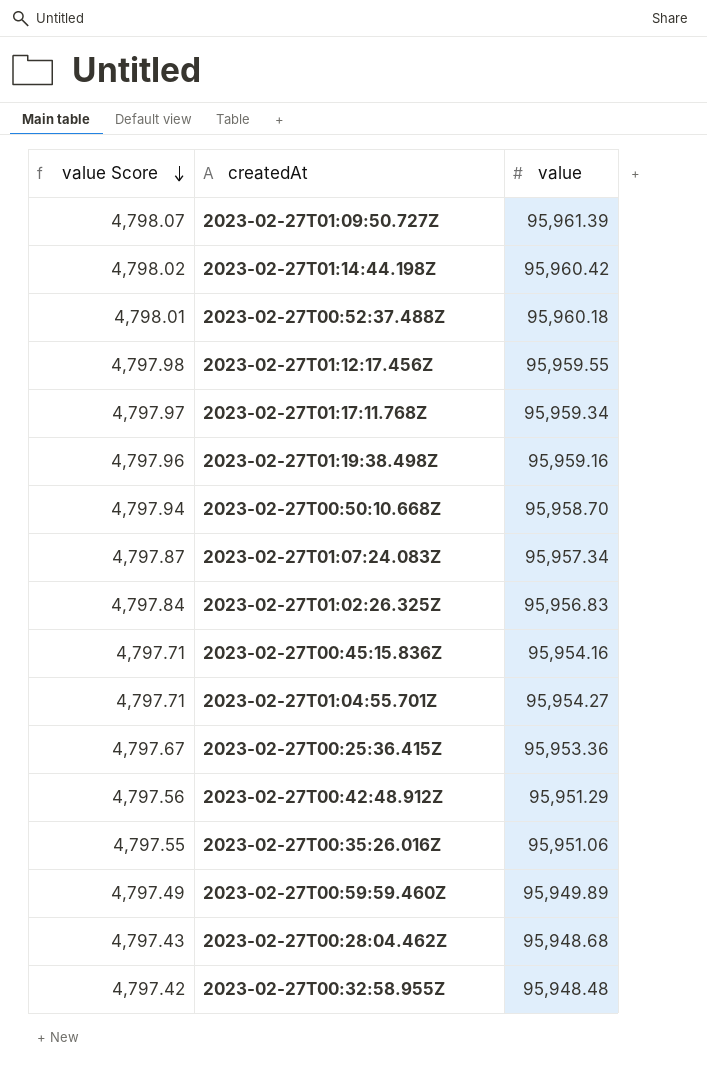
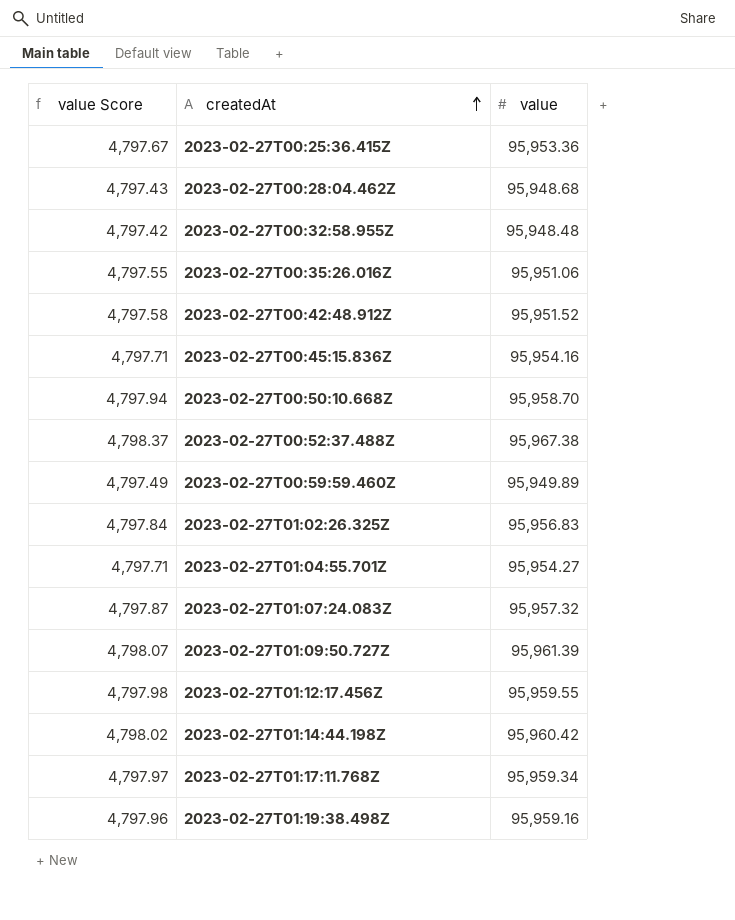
row order: value Score descending -> createdAt ascending
2023-02-27T00:42:48.912Z | value Score: 4,797.56 -> 4,797.58
2023-02-27T00:42:48.912Z | value: 95,951.29 -> 95,951.52
2023-02-27T00:52:37.488Z | value Score: 4,798.01 -> 4,798.37
2023-02-27T00:52:37.488Z | value: 95,960.18 -> 95,967.38
2023-02-27T01:07:24.083Z | value: 95,957.34 -> 95,957.32

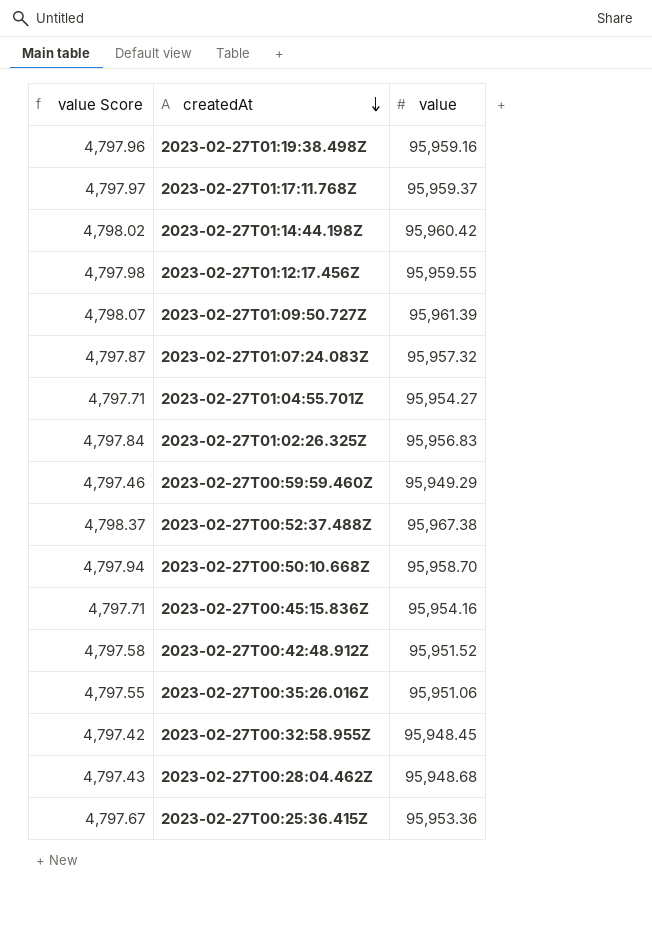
row order: createdAt ascending -> createdAt descending
2023-02-27T01:17:11.768Z | value: 95,959.34 -> 95,959.37
2023-02-27T00:59:59.460Z | value Score: 4,797.49 -> 4,797.46
2023-02-27T00:59:59.460Z | value: 95,949.89 -> 95,949.29
2023-02-27T00:32:58.955Z | value: 95,948.48 -> 95,948.45

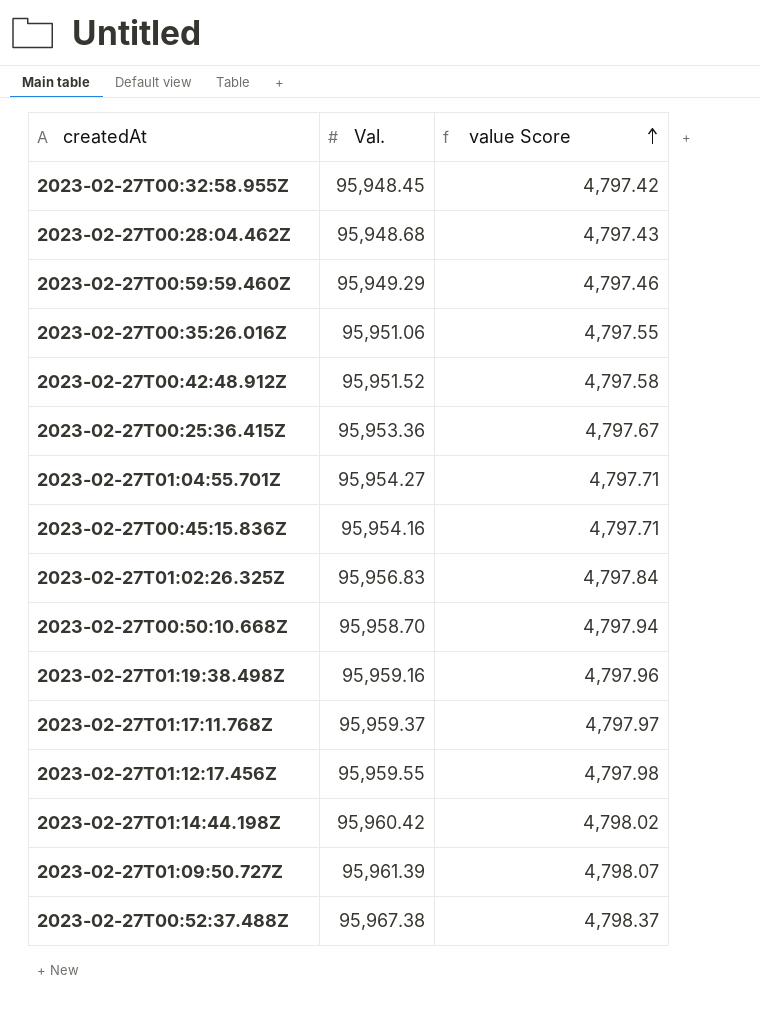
row order: createdAt descending -> value Score ascending
column name: value -> Val.
column value Score | position: 1 -> 3
row 2023-02-27T01:07:24.083Z: 4,797.87 | 95,957.32 -> none

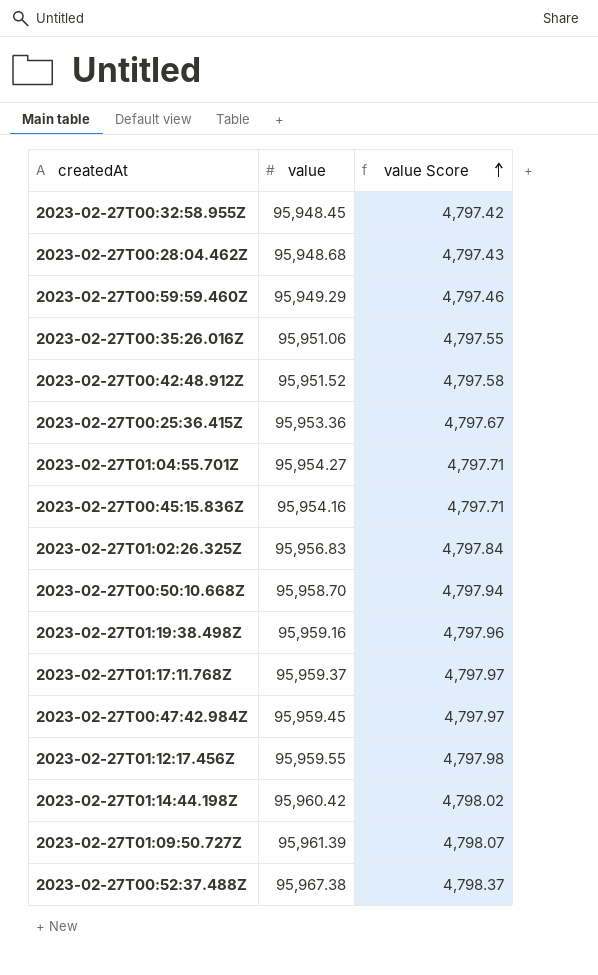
column name: Val. -> value
row 2023-02-27T00:47:42.984Z: none -> 95,959.45 | 4,797.97

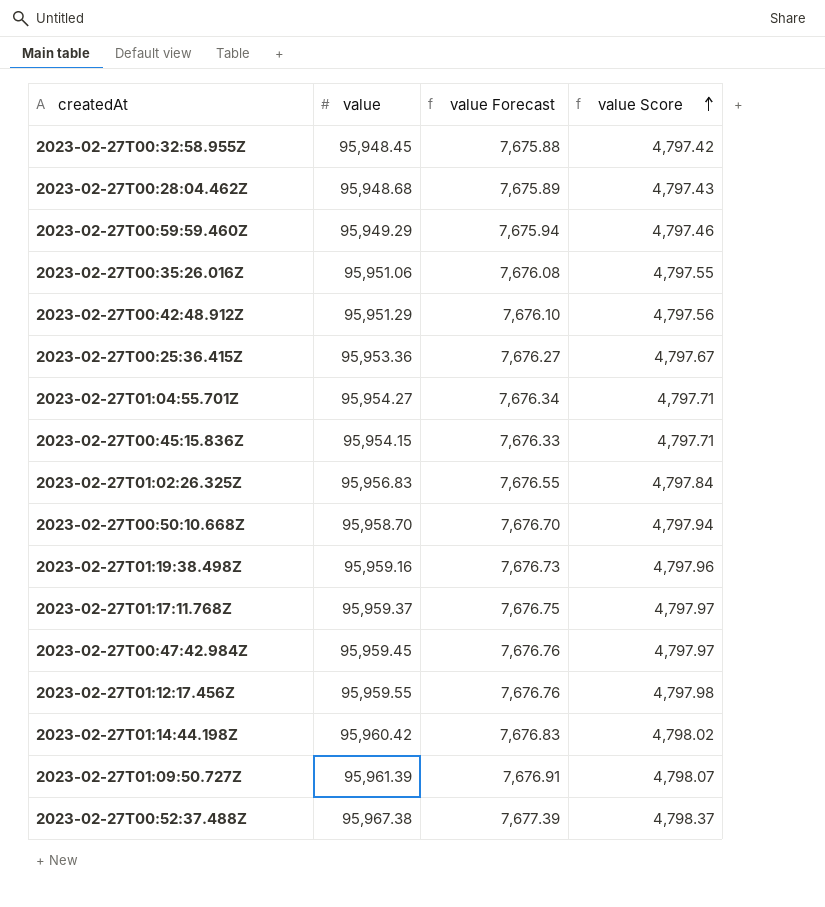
column value Forecast | formula: none -> [value] * 0.08
2023-02-27T00:42:48.912Z | value: 95,951.52 -> 95,951.29
2023-02-27T00:42:48.912Z | value Score: 4,797.58 -> 4,797.56
2023-02-27T00:45:15.836Z | value: 95,954.16 -> 95,954.15

